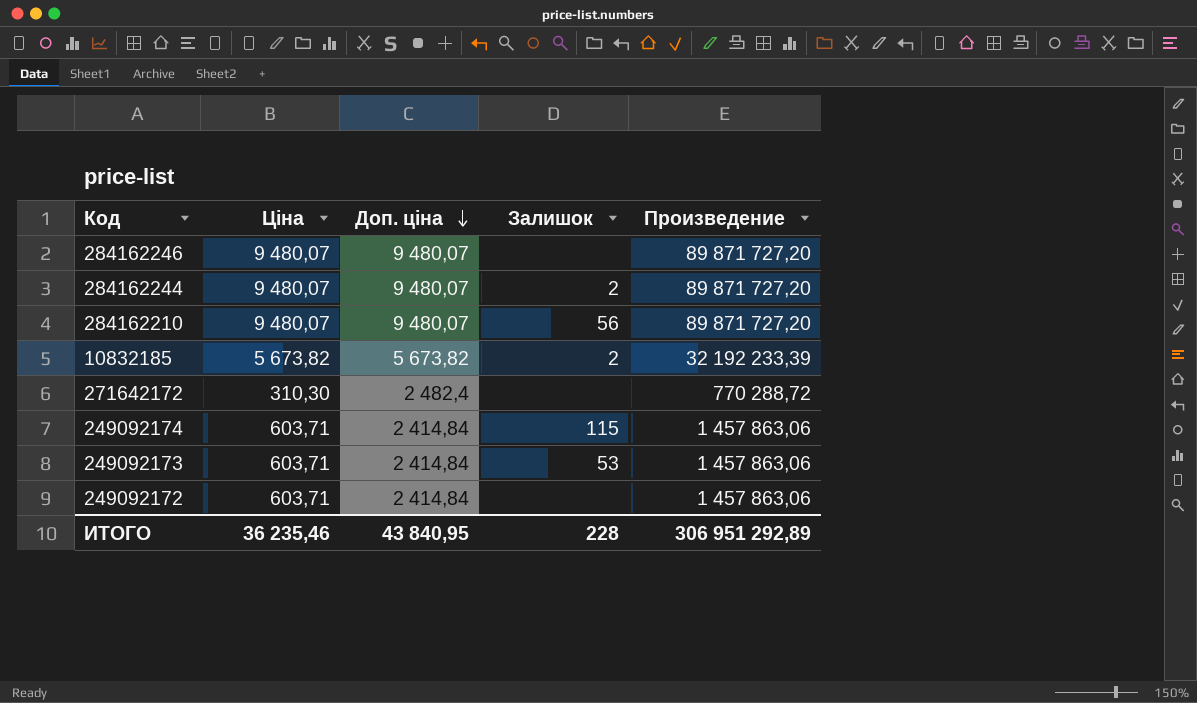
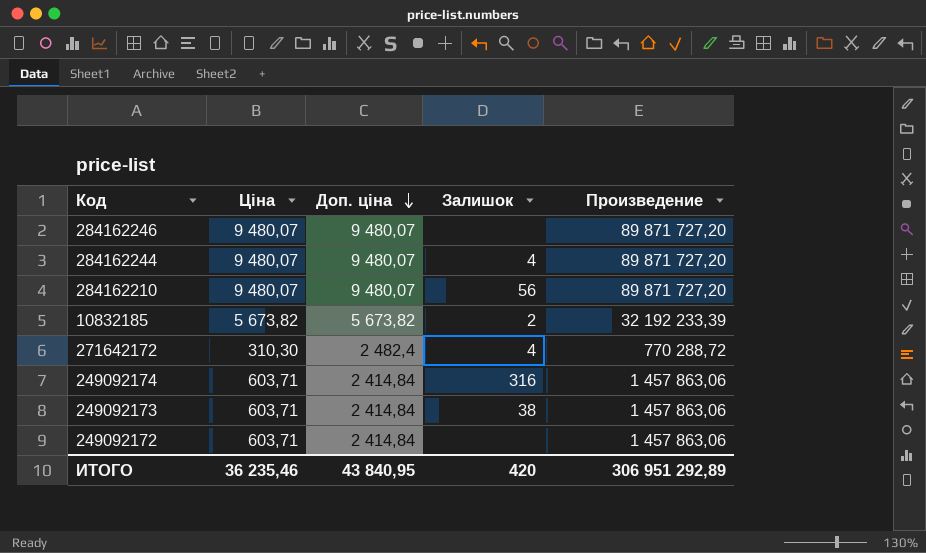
284162244 | Залишок: 2 -> 4
271642172 | Залишок: none -> 4
249092174 | Залишок: 115 -> 316
249092173 | Залишок: 53 -> 38
ИТОГО | Залишок: 228 -> 420

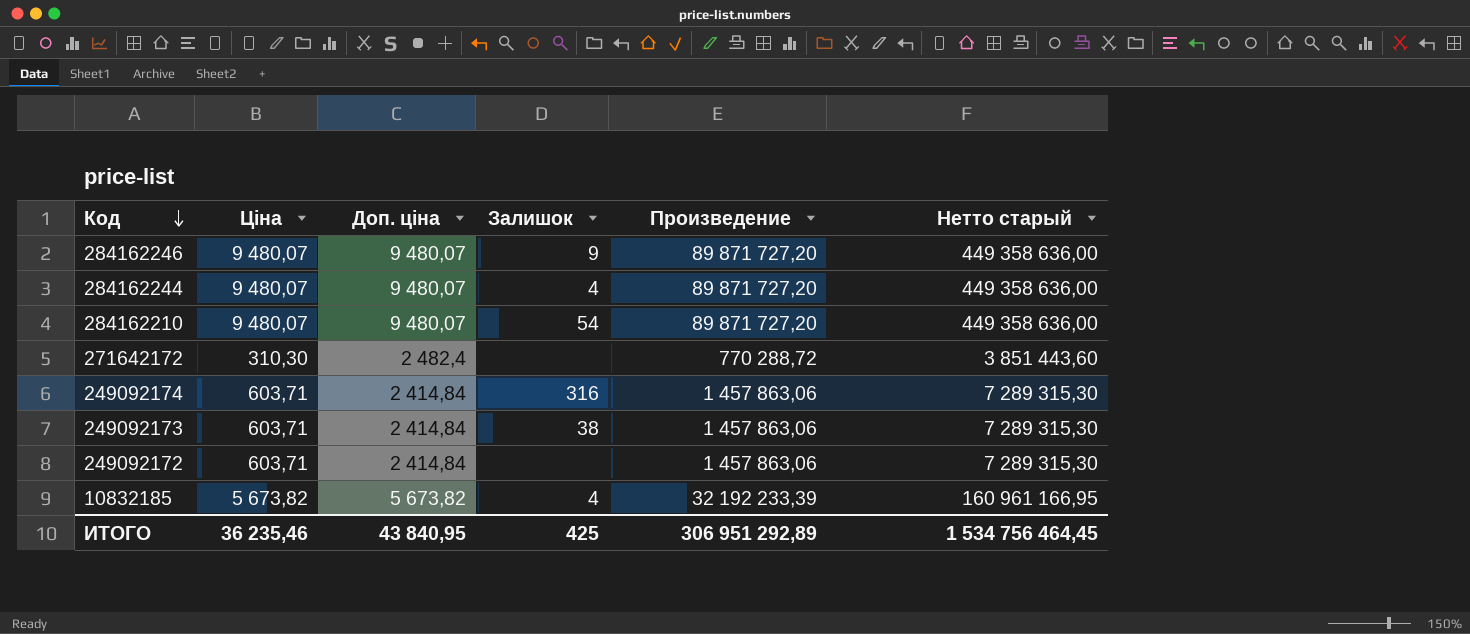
row order: Доп. ціна descending -> Код descending
column Нетто старый | formula: none -> [Произведение] * 5
284162246 | Залишок: none -> 9
284162210 | Залишок: 56 -> 54
271642172 | Залишок: 4 -> none
10832185 | Залишок: 2 -> 4
ИТОГО | Залишок: 420 -> 425

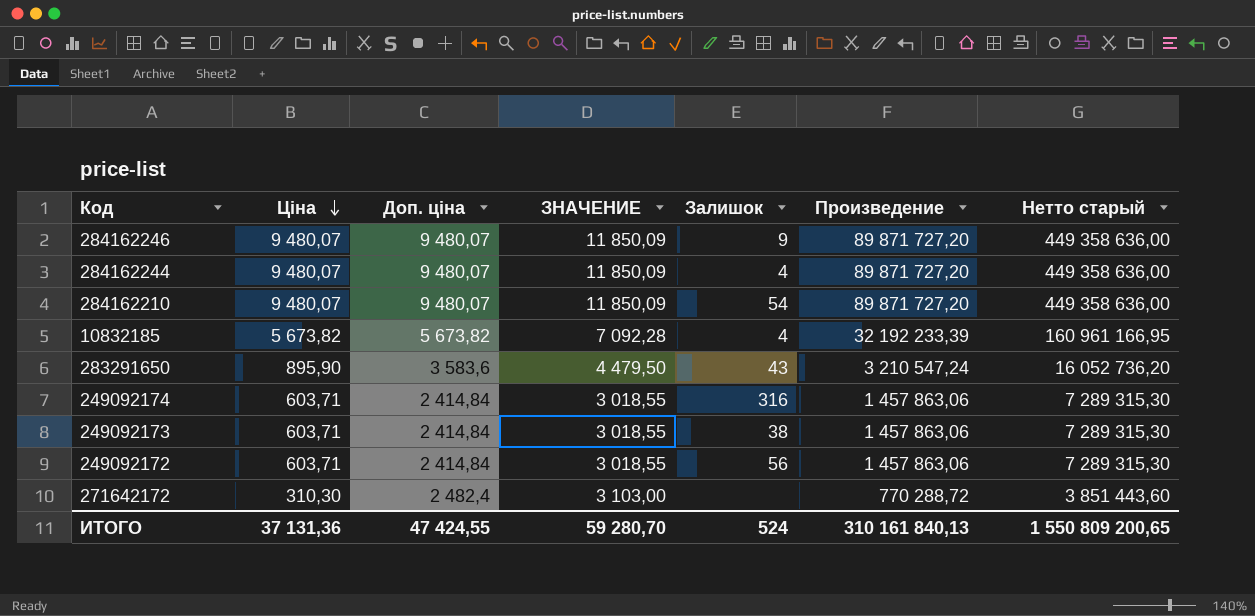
row order: Код descending -> Ціна descending
column ЗНАЧЕНИЕ | formula: none -> [Доп. ціна] * 1,25
row 283291650: none -> 895,90 | 3 583,6 | 4 479,50 | 43 | 3 210 547,24 | 16 052 736,20
249092172 | Залишок: none -> 56
ИТОГО | Ціна: 36 235,46 -> 37 131,36
ИТОГО | Доп. ціна: 43 840,95 -> 47 424,55
ИТОГО | Залишок: 425 -> 524
ИТОГО | Произведение: 306 951 292,89 -> 310 161 840,13
ИТОГО | Нетто старый: 1 534 756 464,45 -> 1 550 809 200,65

